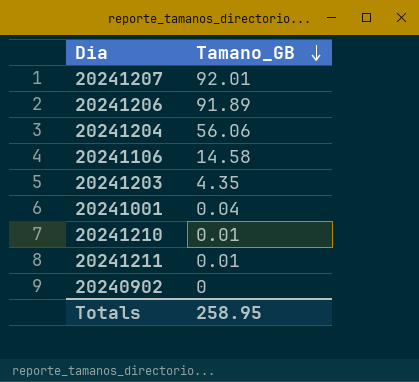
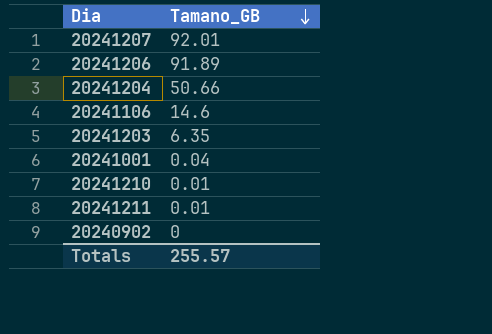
20241204 | Tamano_GB: 56.06 -> 50.66
20241106 | Tamano_GB: 14.58 -> 14.6
20241203 | Tamano_GB: 4.35 -> 6.35
Totals | Tamano_GB: 258.95 -> 255.57

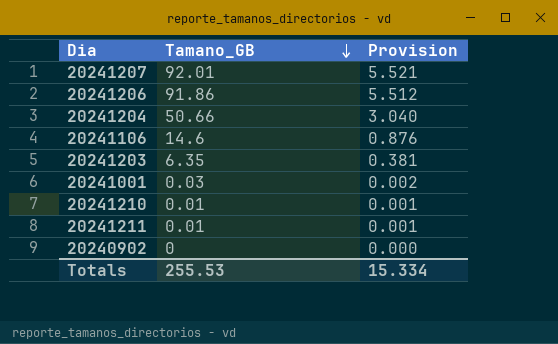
column Provision | formula: none -> [Tamano_GB] * 0.06
20241206 | Tamano_GB: 91.89 -> 91.86
20241001 | Tamano_GB: 0.04 -> 0.03
Totals | Tamano_GB: 255.57 -> 255.53

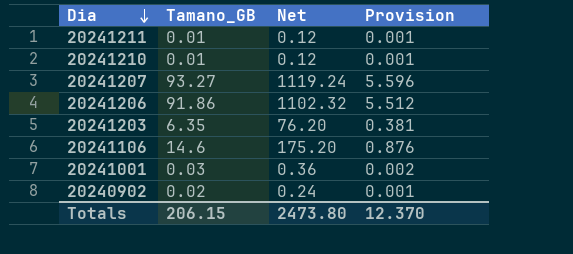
row order: Tamano_GB descending -> Dia descending
column Net | formula: none -> [Tamano_GB] * 12
row 20241204: 50.66 | 3.040 -> none
20241207 | Tamano_GB: 92.01 -> 93.27
20241207 | Provision: 5.521 -> 5.596
20240902 | Tamano_GB: 0 -> 0.02
20240902 | Provision: 0.000 -> 0.001
Totals | Tamano_GB: 255.53 -> 206.15
Totals | Provision: 15.334 -> 12.370

